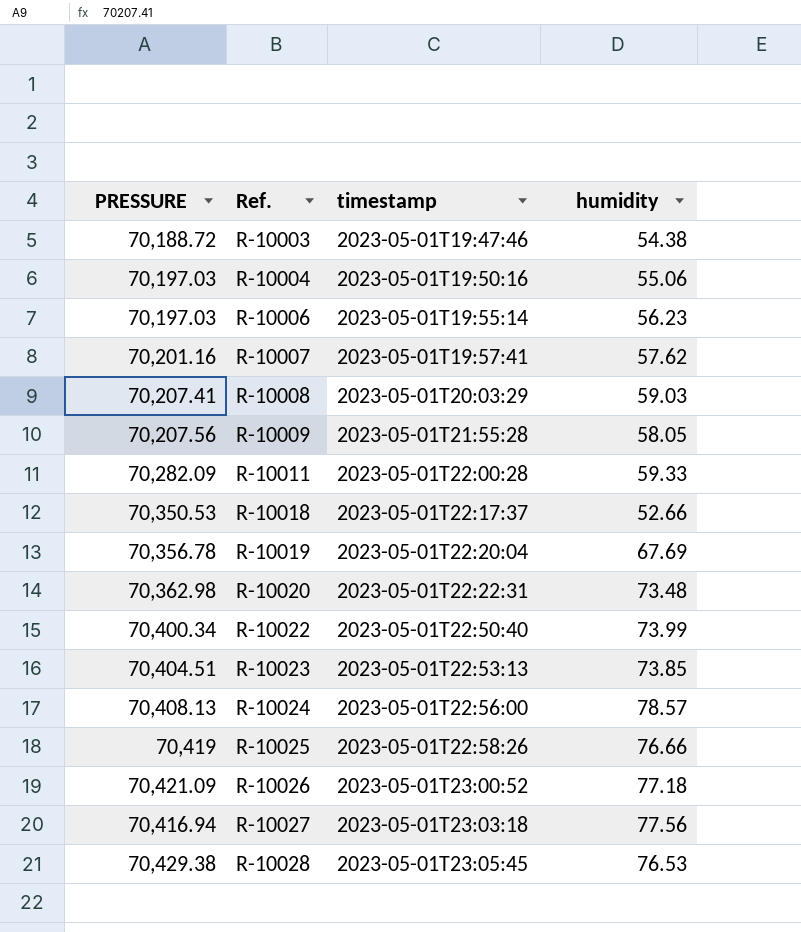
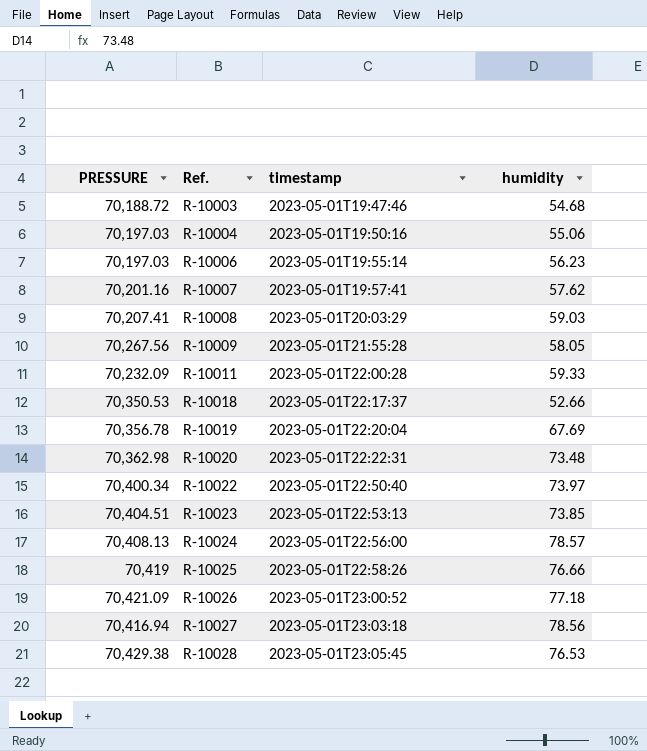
R-10003 | humidity: 54.38 -> 54.68
R-10009 | PRESSURE: 70,207.56 -> 70,267.56
R-10011 | PRESSURE: 70,282.09 -> 70,232.09
R-10022 | humidity: 73.99 -> 73.97
R-10027 | humidity: 77.56 -> 78.56

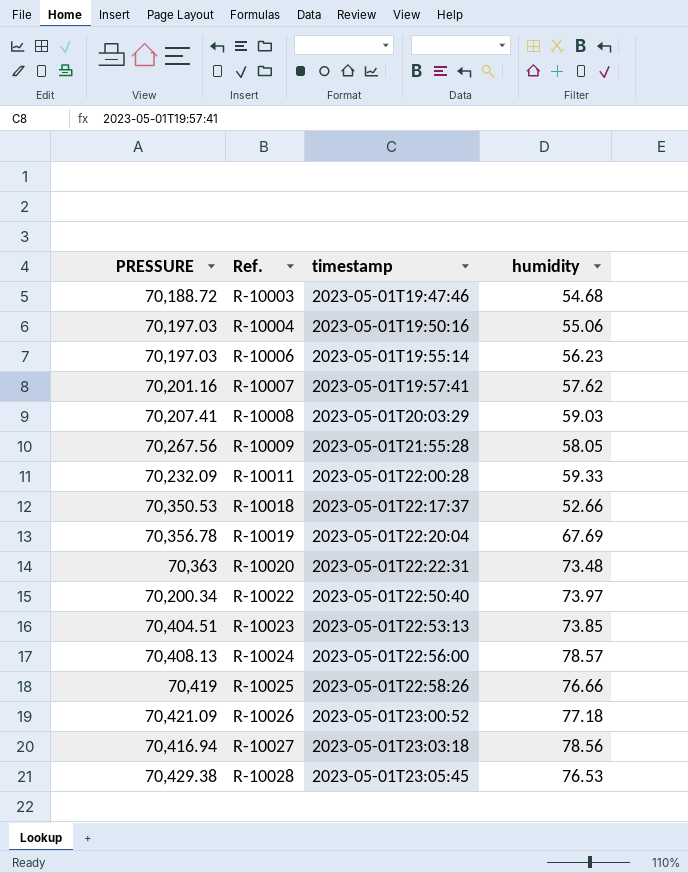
R-10020 | PRESSURE: 70,362.98 -> 70,363
R-10022 | PRESSURE: 70,400.34 -> 70,200.34

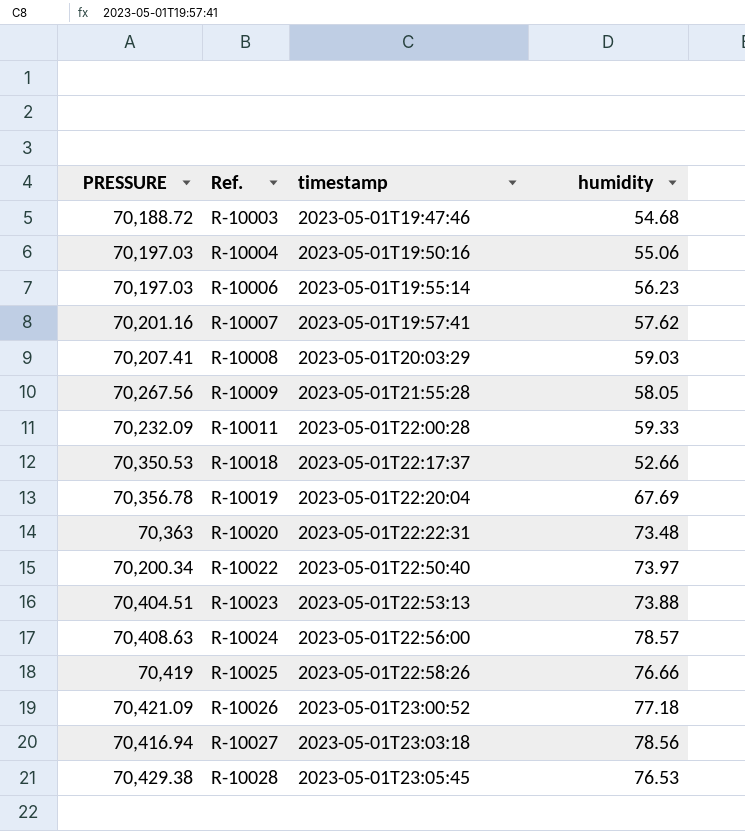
R-10023 | humidity: 73.85 -> 73.88
R-10024 | PRESSURE: 70,408.13 -> 70,408.63

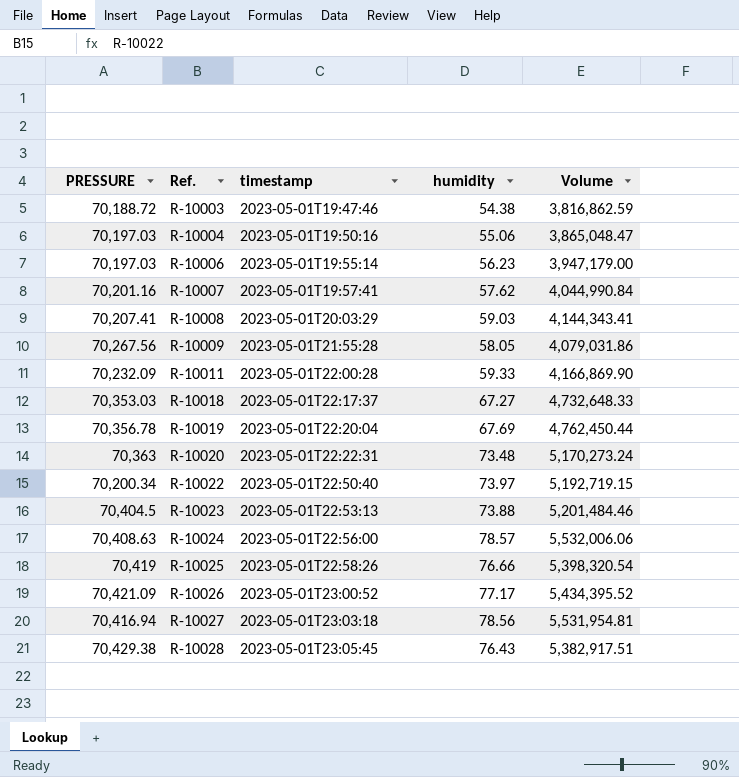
column Volume | formula: none -> [PRESSURE] * [humidity]
R-10003 | humidity: 54.68 -> 54.38
R-10018 | PRESSURE: 70,350.53 -> 70,353.03
R-10018 | humidity: 52.66 -> 67.27
R-10023 | PRESSURE: 70,404.51 -> 70,404.5
R-10026 | humidity: 77.18 -> 77.17
R-10028 | humidity: 76.53 -> 76.43

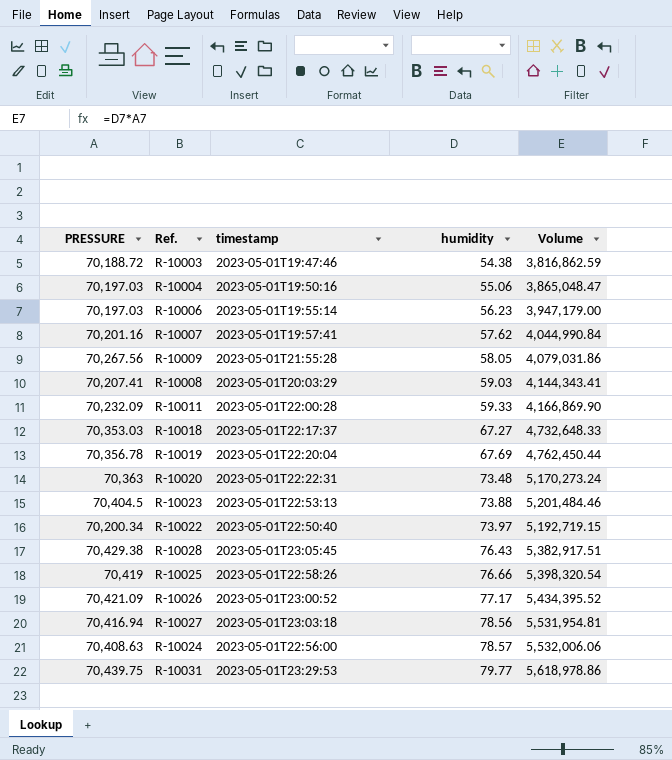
row order: Ref. ascending -> humidity ascending
row R-10031: none -> 70,439.75 | 2023-05-01T23:29:53 | 79.77 | 5,618,978.86

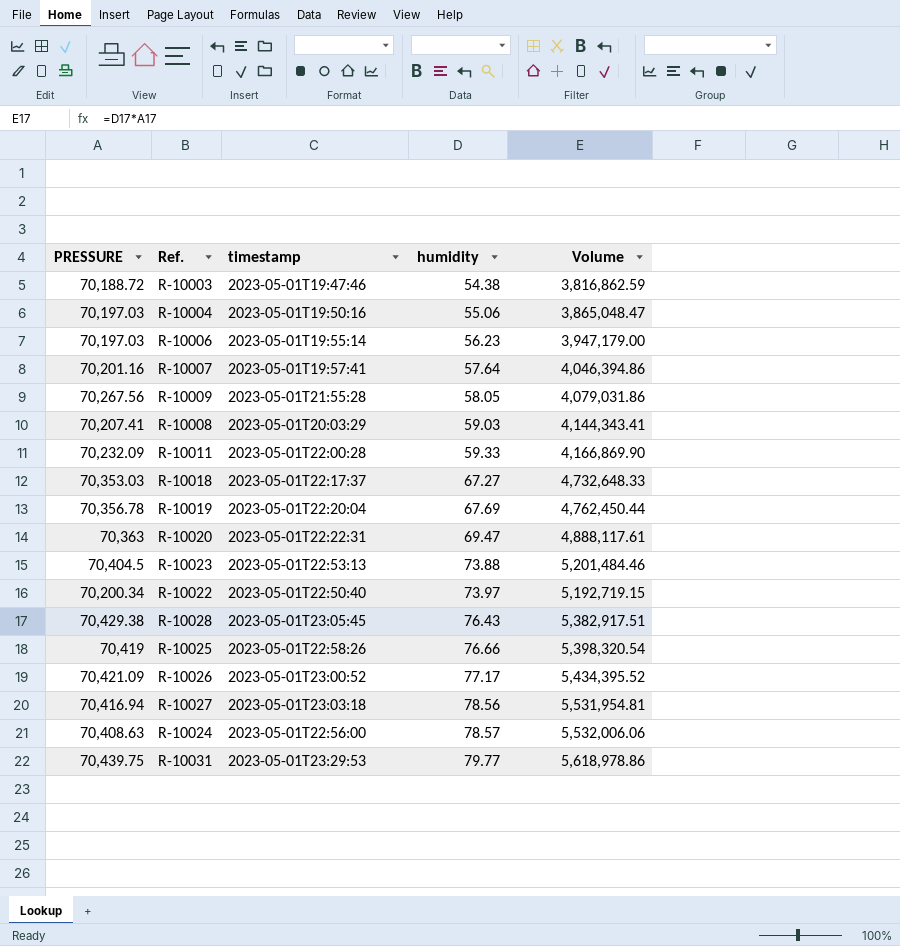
R-10007 | humidity: 57.62 -> 57.64
R-10007 | Volume: 4,044,990.84 -> 4,046,394.86
R-10020 | humidity: 73.48 -> 69.47
R-10020 | Volume: 5,170,273.24 -> 4,888,117.61

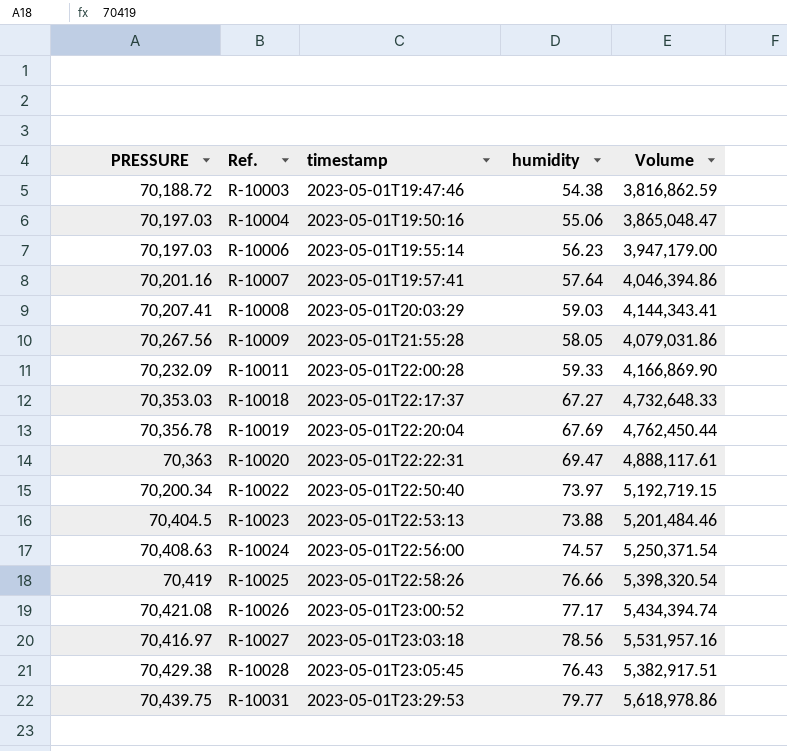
row order: humidity ascending -> Ref. ascending
R-10024 | humidity: 78.57 -> 74.57
R-10024 | Volume: 5,532,006.06 -> 5,250,371.54
R-10026 | PRESSURE: 70,421.09 -> 70,421.08
R-10026 | Volume: 5,434,395.52 -> 5,434,394.74
R-10027 | PRESSURE: 70,416.94 -> 70,416.97
R-10027 | Volume: 5,531,954.81 -> 5,531,957.16

